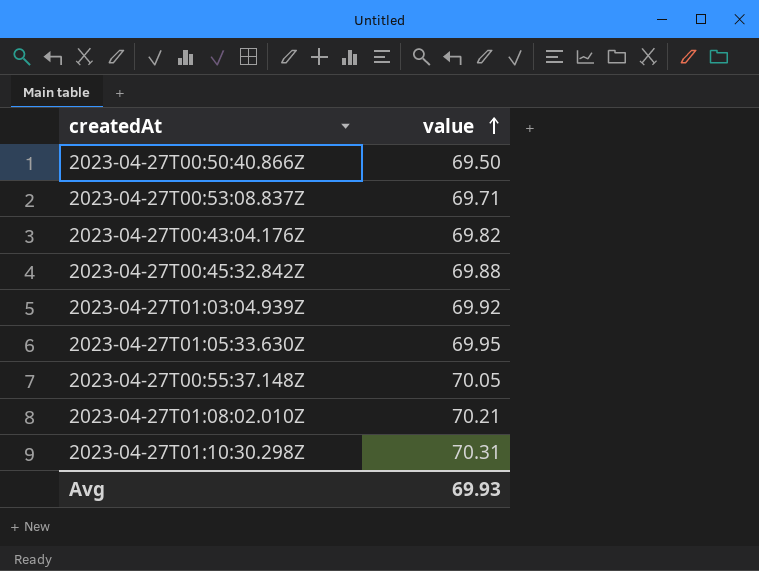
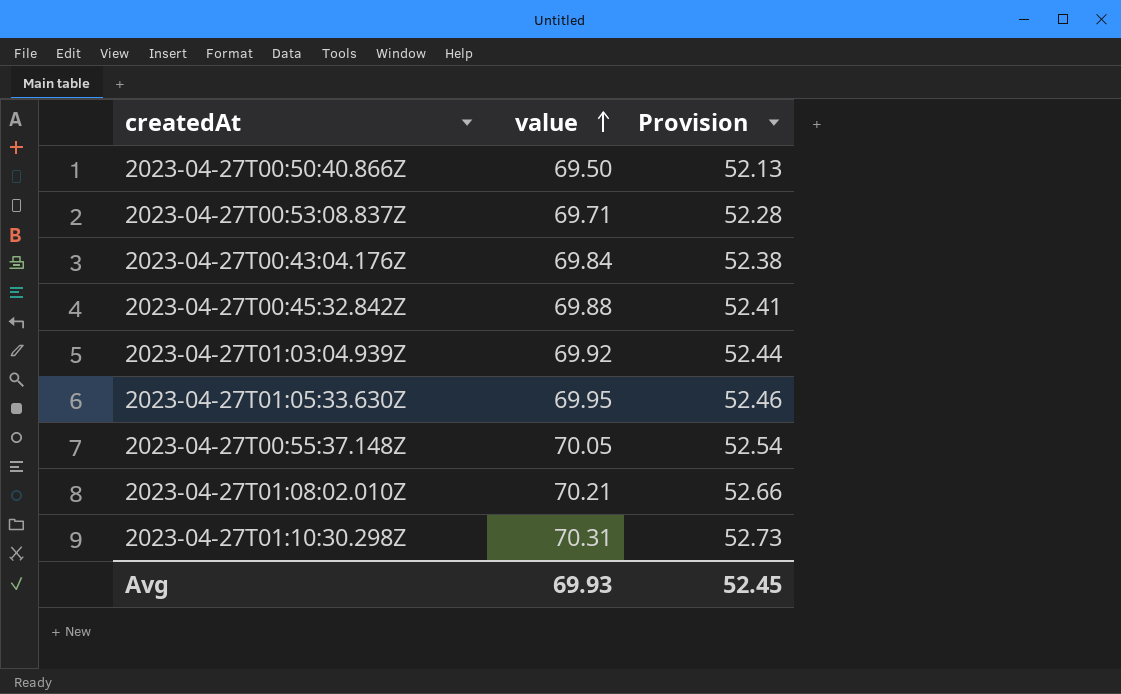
column Provision | formula: none -> [value] * 0.75
2023-04-27T00:43:04.176Z | value: 69.82 -> 69.84

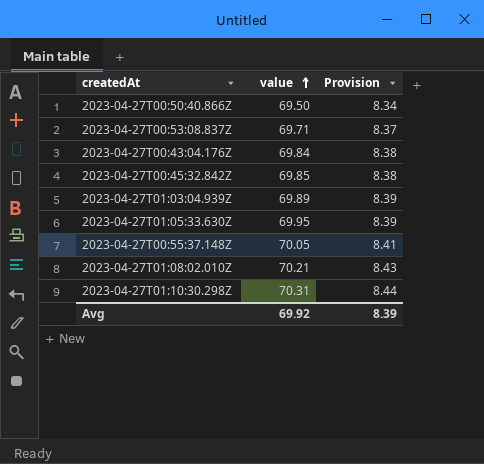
column Provision | formula: [value] * 0.75 -> [value] * 0.12
2023-04-27T00:45:32.842Z | value: 69.88 -> 69.85
2023-04-27T01:03:04.939Z | value: 69.92 -> 69.89
Avg | value: 69.93 -> 69.92
Avg | Provision: 52.45 -> 8.39

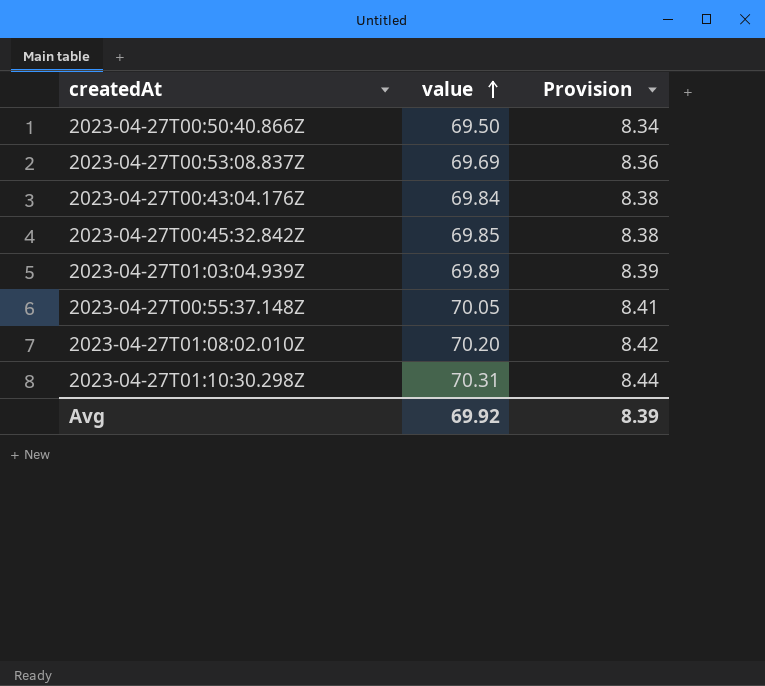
row 2023-04-27T01:05:33.630Z: 69.95 | 8.39 -> none
2023-04-27T00:53:08.837Z | value: 69.71 -> 69.69
2023-04-27T00:53:08.837Z | Provision: 8.37 -> 8.36
2023-04-27T01:08:02.010Z | value: 70.21 -> 70.20
2023-04-27T01:08:02.010Z | Provision: 8.43 -> 8.42

